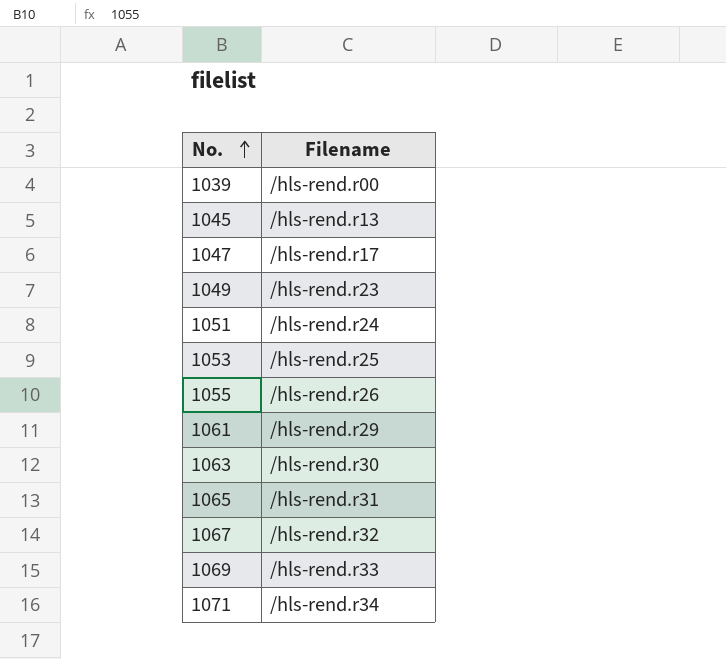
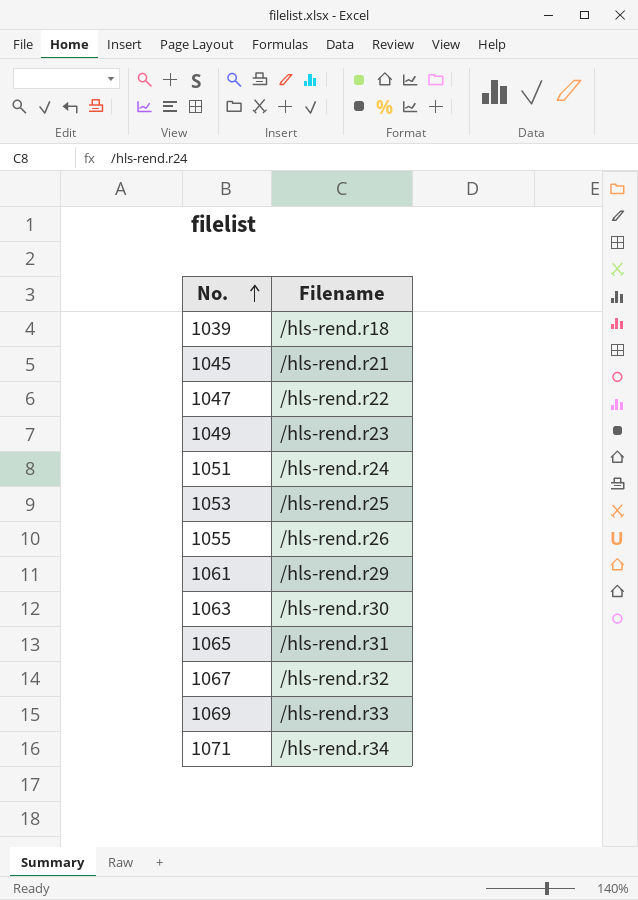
1039 | Filename: /hls-rend.r00 -> /hls-rend.r18
1045 | Filename: /hls-rend.r13 -> /hls-rend.r21
1047 | Filename: /hls-rend.r17 -> /hls-rend.r22

